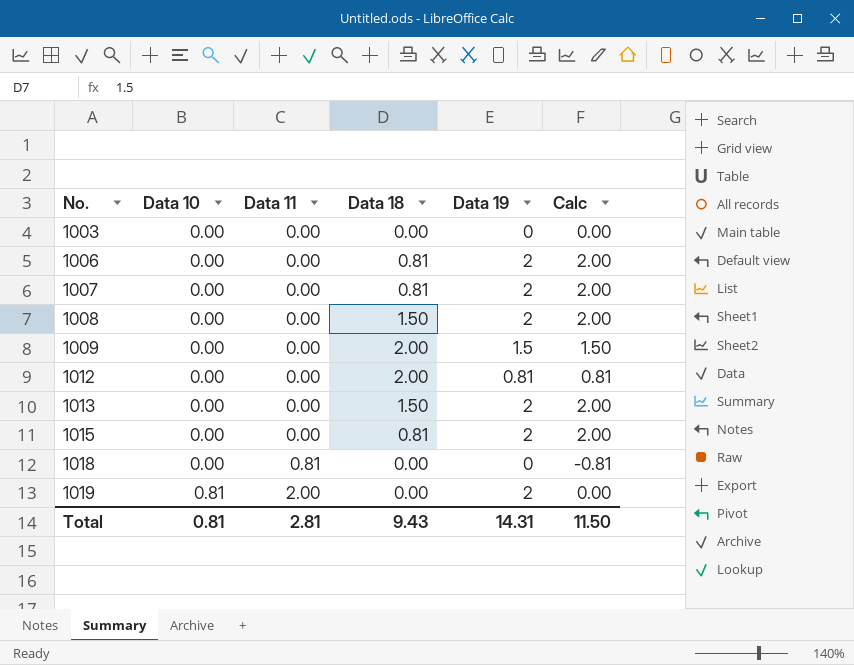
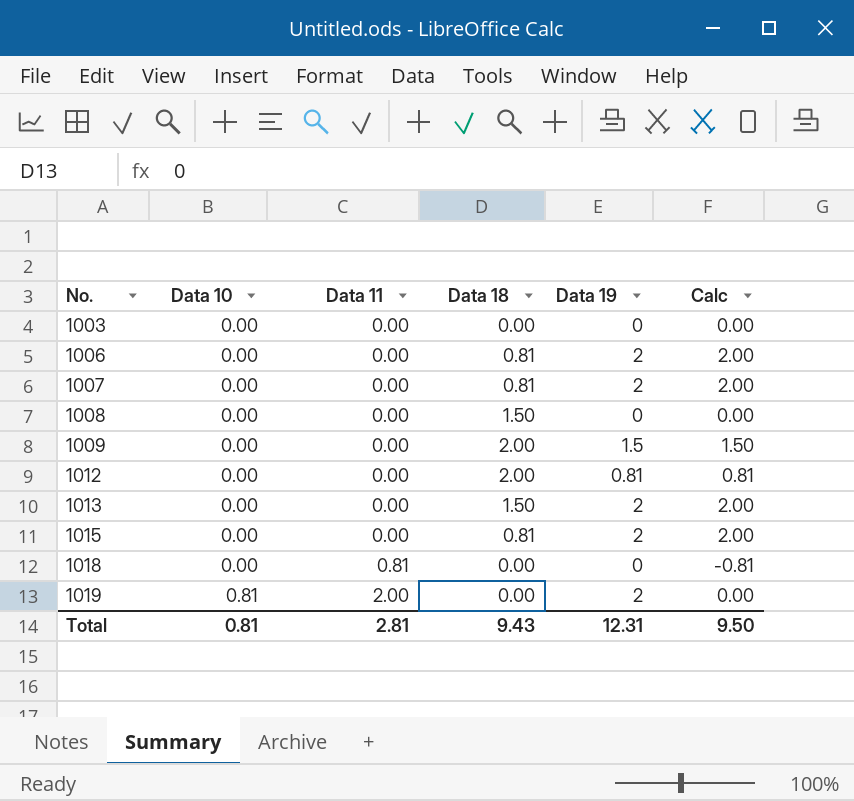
1008 | Data 19: 2 -> 0
1008 | Calc: 2.00 -> 0.00
Total | Data 19: 14.31 -> 12.31
Total | Calc: 11.50 -> 9.50

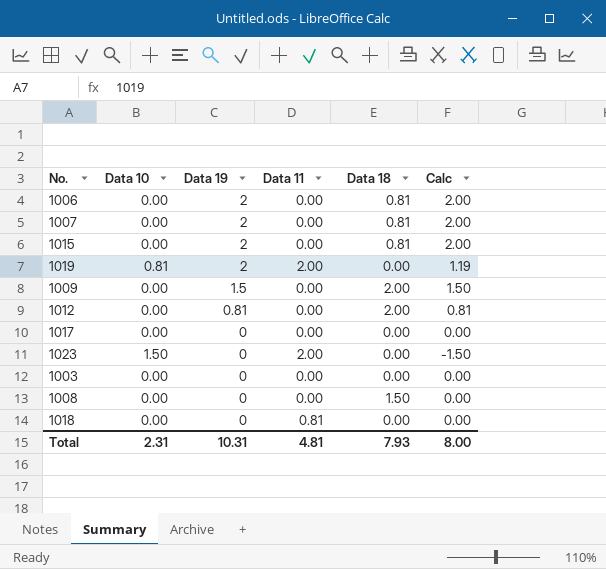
row order: No. ascending -> Data 19 descending
column Data 19 | position: 5 -> 3
column Calc | formula: [Data 19] - [Data 11] -> [Data 19] - [Data 10]
row 1013: 0.00 | 0.00 | 1.50 | 2 | 2.00 -> none
row 1017: none -> 0.00 | 0 | 0.00 | 0.00 | 0.00
row 1023: none -> 1.50 | 0 | 2.00 | 0.00 | -1.50
Total | Data 10: 0.81 -> 2.31
Total | Data 19: 12.31 -> 10.31
Total | Data 11: 2.81 -> 4.81
Total | Data 18: 9.43 -> 7.93
Total | Calc: 9.50 -> 8.00

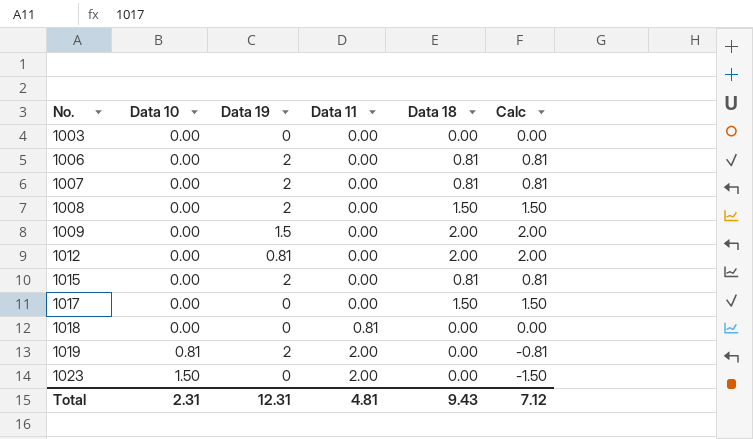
row order: Data 19 descending -> No. ascending
column Calc | formula: [Data 19] - [Data 10] -> [Data 18] - [Data 10]
1008 | Data 19: 0 -> 2
1017 | Data 18: 0.00 -> 1.50
Total | Data 19: 10.31 -> 12.31
Total | Data 18: 7.93 -> 9.43
Total | Calc: 8.00 -> 7.12

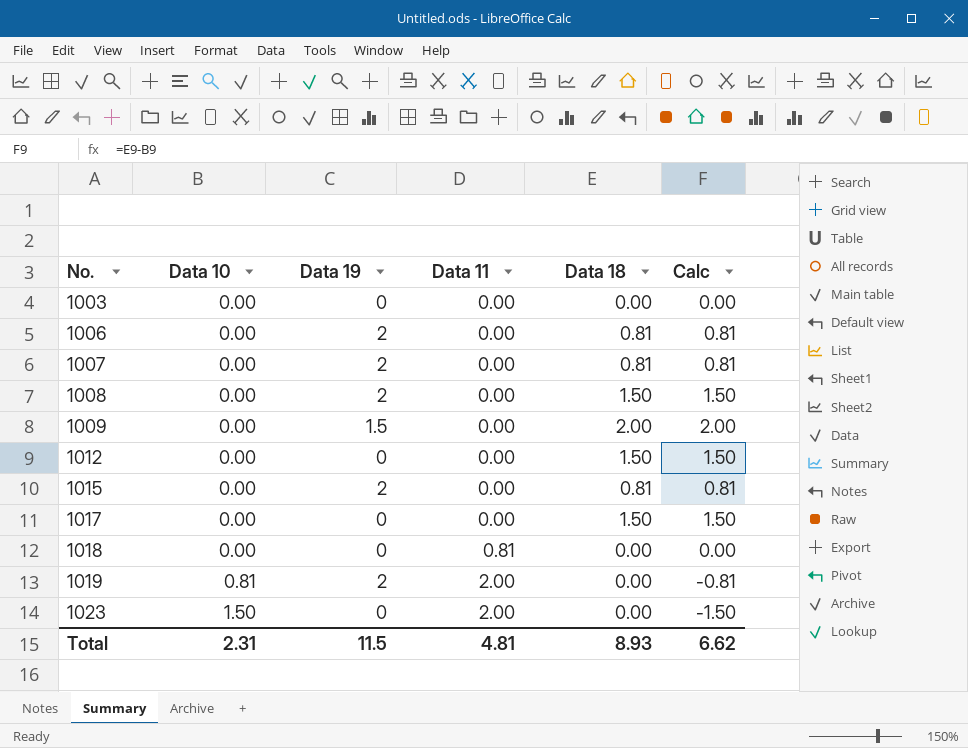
1012 | Data 19: 0.81 -> 0
1012 | Data 18: 2.00 -> 1.50
1012 | Calc: 2.00 -> 1.50
Total | Data 19: 12.31 -> 11.5
Total | Data 18: 9.43 -> 8.93
Total | Calc: 7.12 -> 6.62

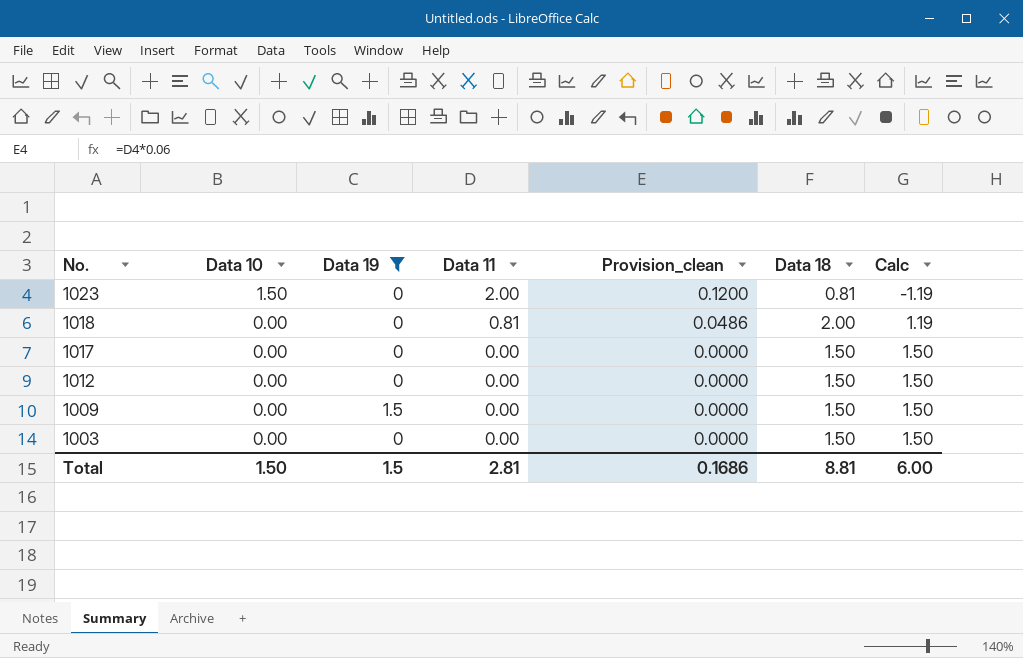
filter: none -> Data 19 != 2
row order: No. ascending -> No. descending
column Provision_clean | formula: none -> [Data 11] * 0.06
column Calc | formula: [Data 18] - [Data 10] -> [Data 18] - [Data 11]
1023 | Data 18: 0.00 -> 0.81
1018 | Data 18: 0.00 -> 2.00
1009 | Data 18: 2.00 -> 1.50
1003 | Data 18: 0.00 -> 1.50
Total | Data 10: 2.31 -> 1.50
Total | Data 19: 11.5 -> 1.5
Total | Data 11: 4.81 -> 2.81
Total | Data 18: 8.93 -> 8.81
Total | Calc: 6.62 -> 6.00

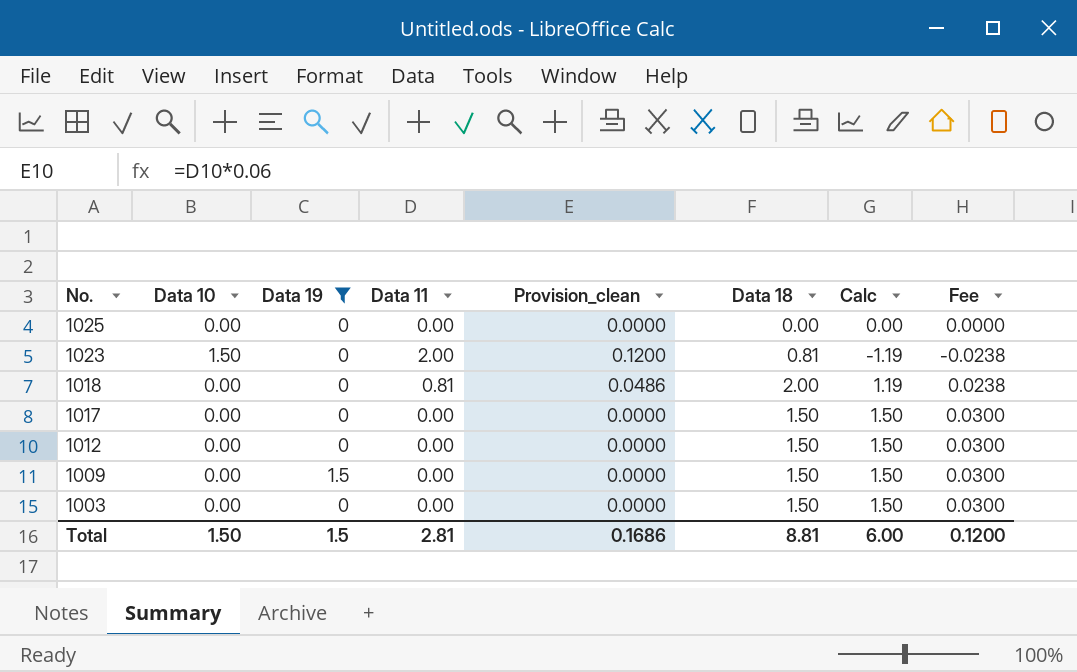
column Fee | formula: none -> [Calc] * 0.02
row 1025: none -> 0.00 | 0 | 0.00 | 0.0000 | 0.00 | 0.00 | 0.0000

